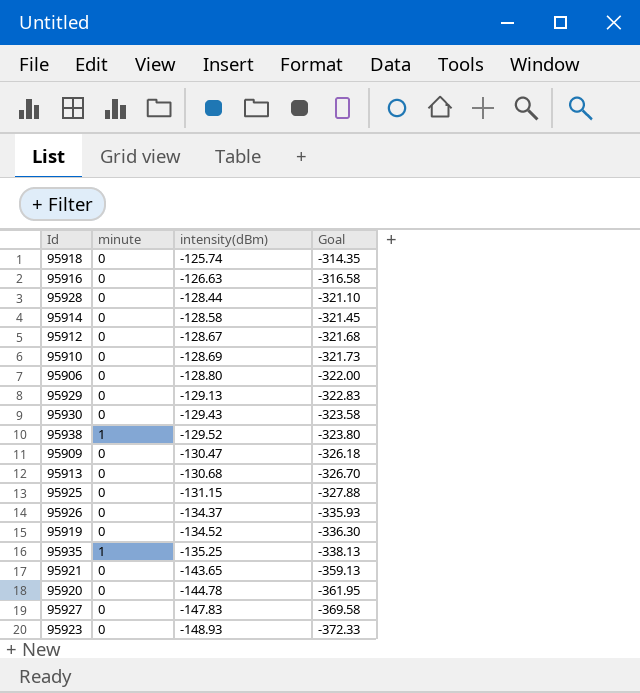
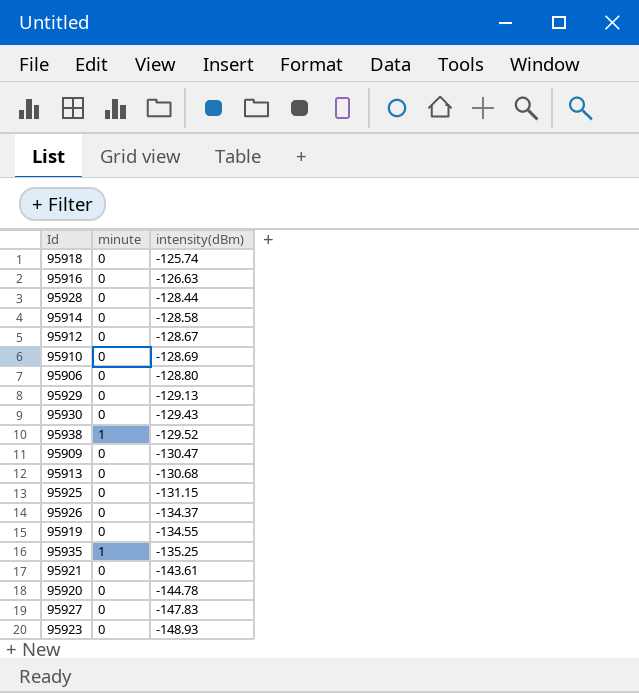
column Goal | formula: [intensity(dBm)] * 2.5 -> none
95919 | intensity(dBm): -134.52 -> -134.55
95921 | intensity(dBm): -143.65 -> -143.61

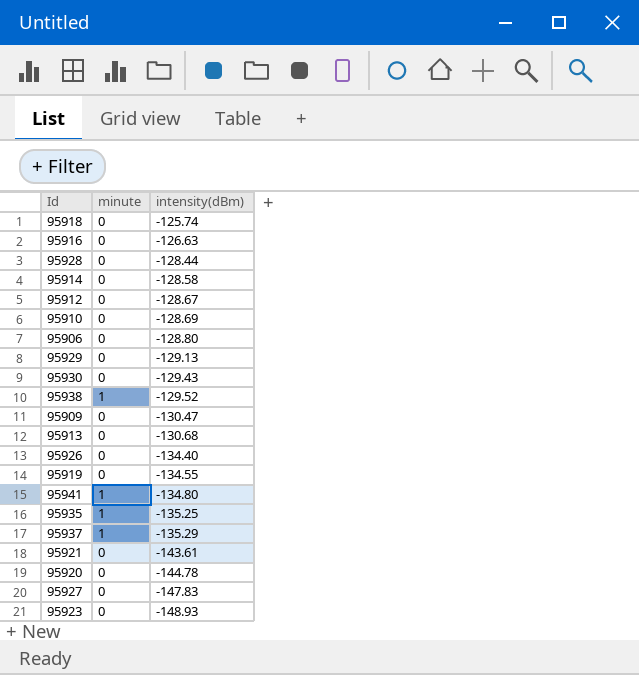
row 95925: 0 | -131.15 -> none
95926 | intensity(dBm): -134.37 -> -134.40
row 95941: none -> 1 | -134.80
row 95937: none -> 1 | -135.29

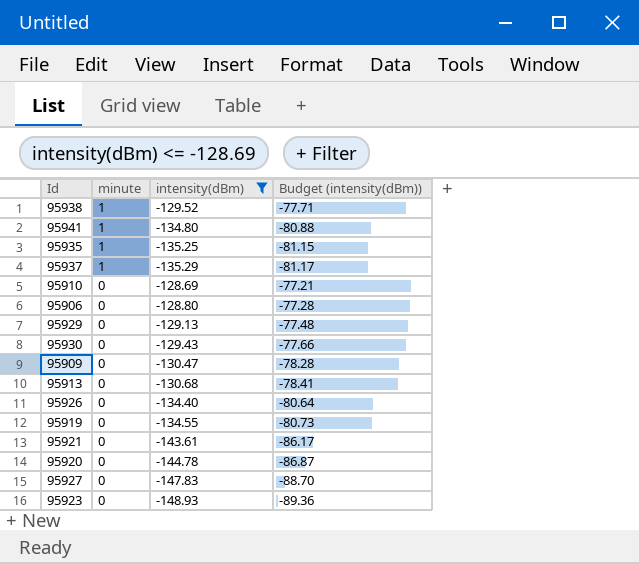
filter: none -> intensity(dBm) <= -128.69
row order: intensity(dBm) descending -> minute descending
column Budget (intensity(dBm)) | formula: none -> [intensity(dBm)] * 0.6

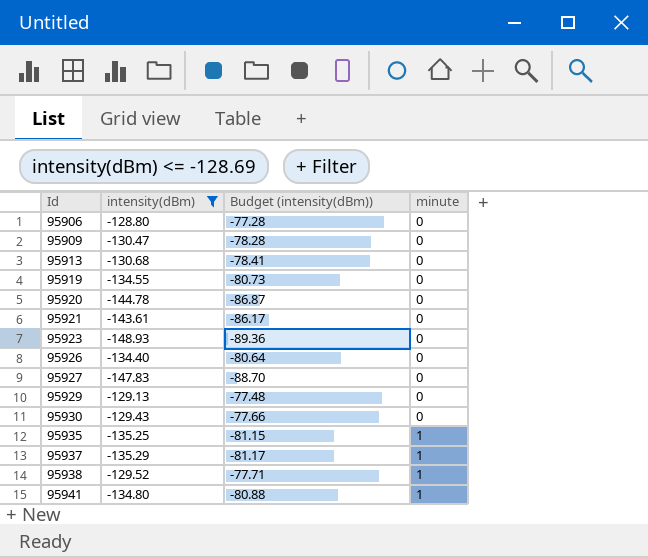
row order: minute descending -> Id ascending
column minute | position: 2 -> 4
row 95910: 0 | -128.69 | -77.21 -> none

